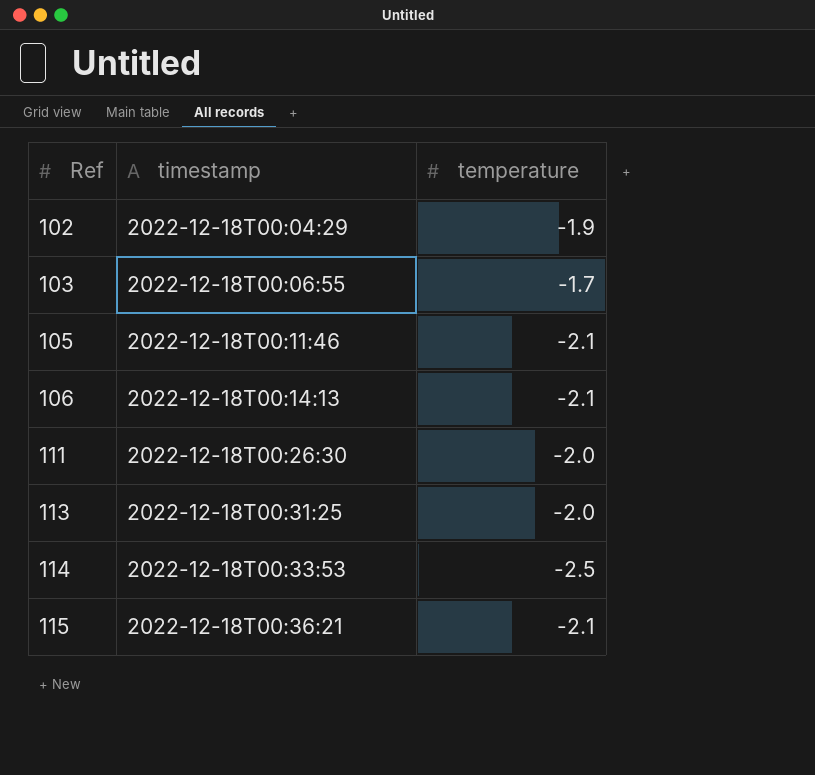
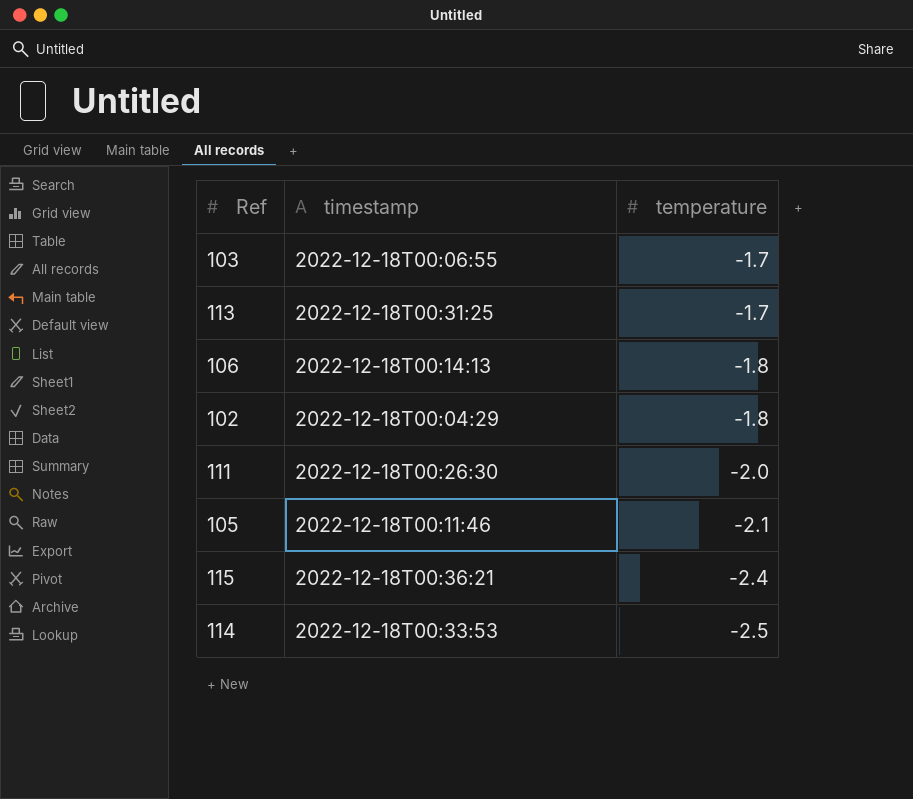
row order: Ref ascending -> temperature descending
113 | temperature: -2.0 -> -1.7
106 | temperature: -2.1 -> -1.8
102 | temperature: -1.9 -> -1.8
115 | temperature: -2.1 -> -2.4

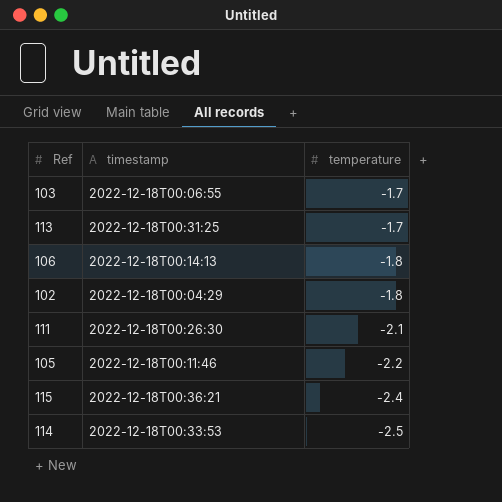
111 | temperature: -2.0 -> -2.1
105 | temperature: -2.1 -> -2.2

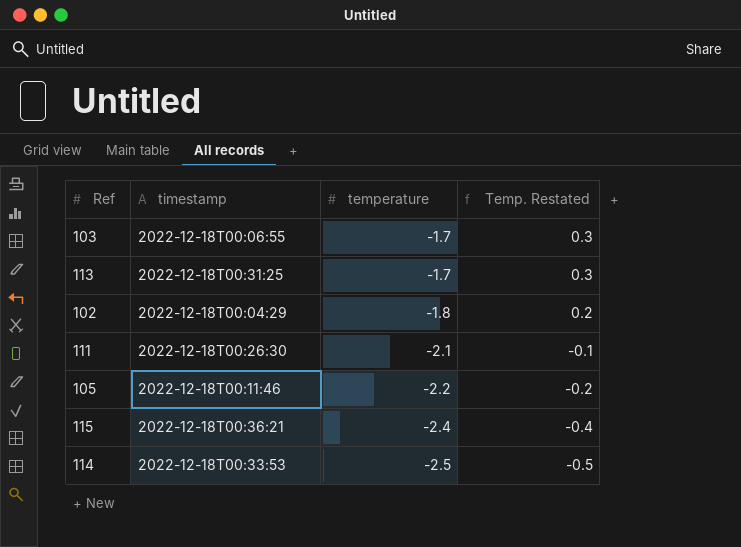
column Temp. Restated | formula: none -> [temperature] + 2
row 106: 2022-12-18T00:14:13 | -1.8 -> none

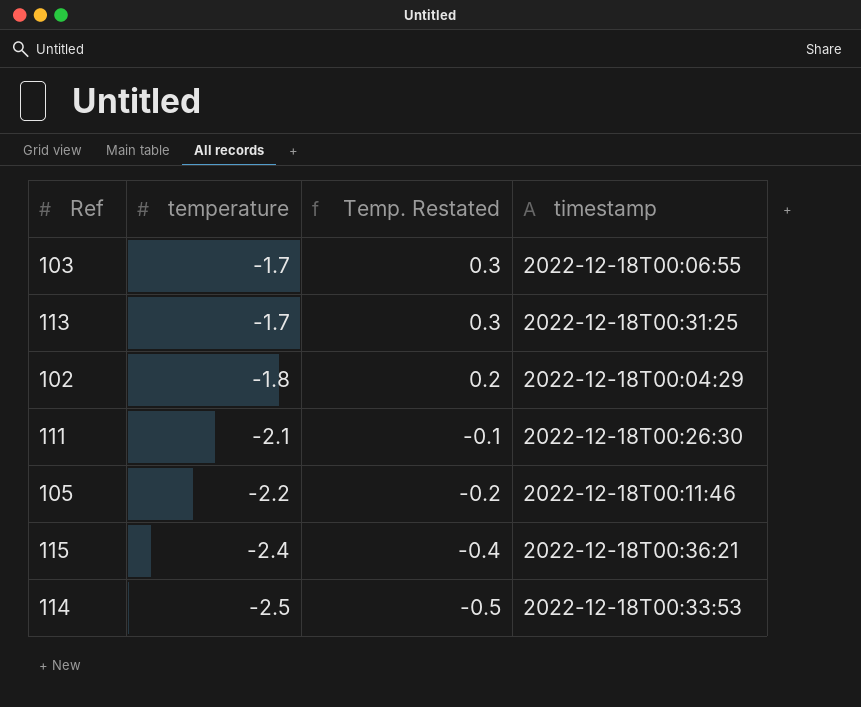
column timestamp | position: 2 -> 4

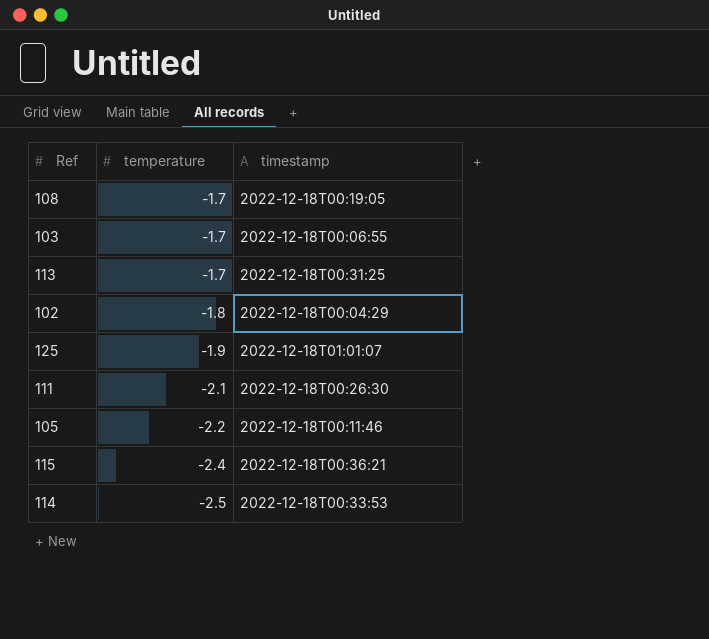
column Temp. Restated | formula: [temperature] + 2 -> none
row 108: none -> -1.7 | 2022-12-18T00:19:05
row 125: none -> -1.9 | 2022-12-18T01:01:07

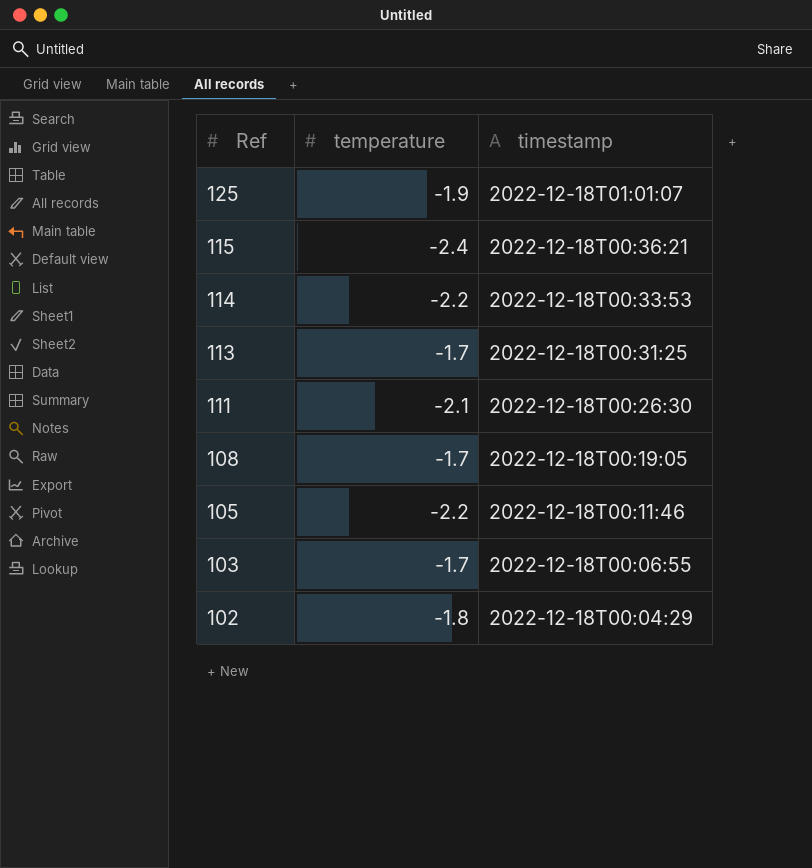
row order: temperature descending -> Ref descending
114 | temperature: -2.5 -> -2.2

